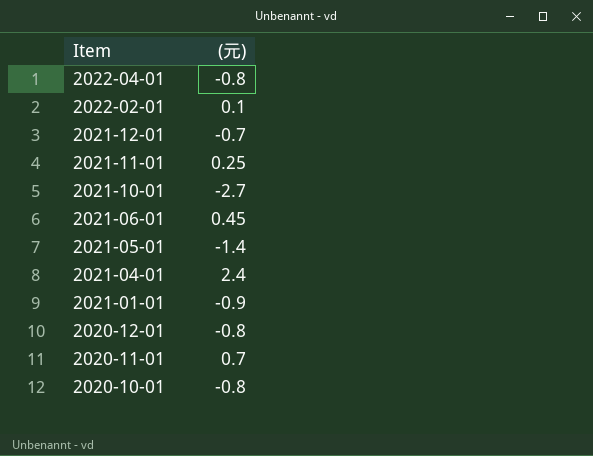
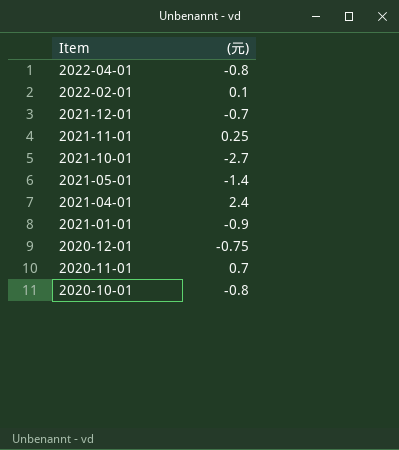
row 2021-06-01: 0.45 -> none
2020-12-01 | (元): -0.8 -> -0.75

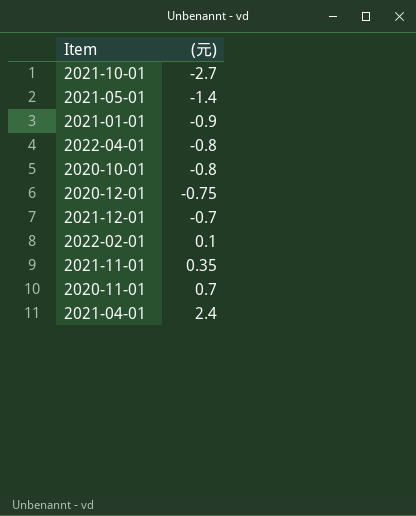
row order: Item descending -> (元) ascending
2021-11-01 | (元): 0.25 -> 0.35

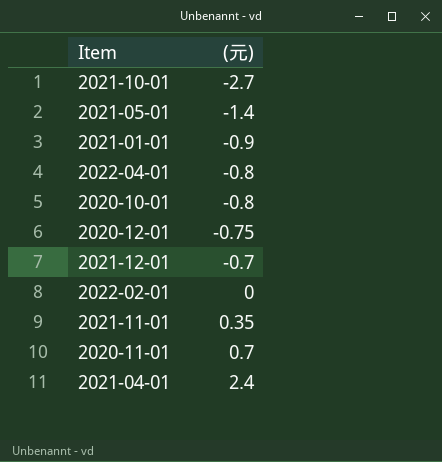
2022-02-01 | (元): 0.1 -> 0

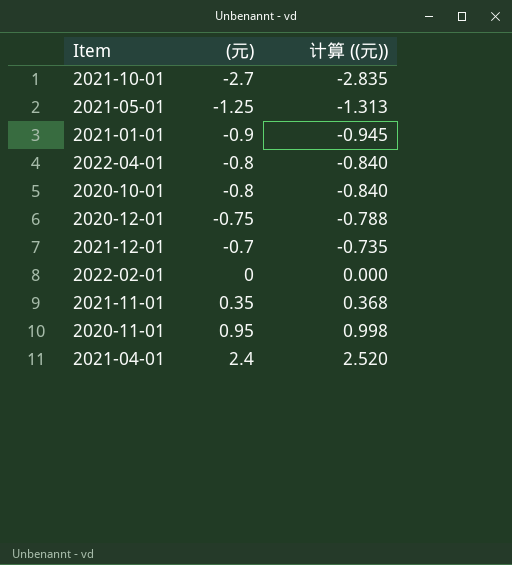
column 计算 ((元)) | formula: none -> [(元)] * 1.05
2021-05-01 | (元): -1.4 -> -1.25
2020-11-01 | (元): 0.7 -> 0.95

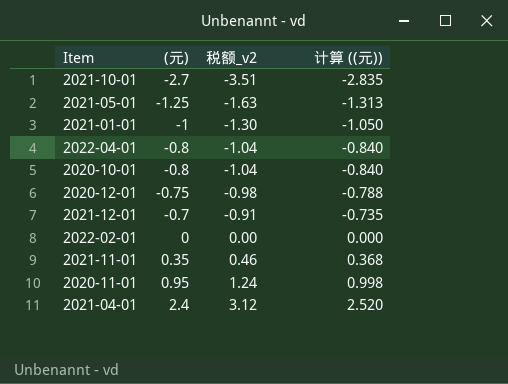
column 税额_v2 | formula: none -> [(元)] * 1.3
2021-01-01 | (元): -0.9 -> -1
2021-01-01 | 计算 ((元)): -0.945 -> -1.050

